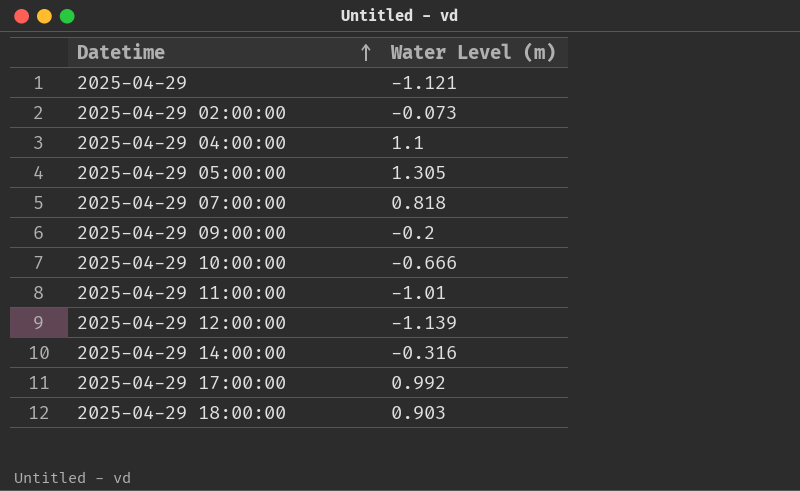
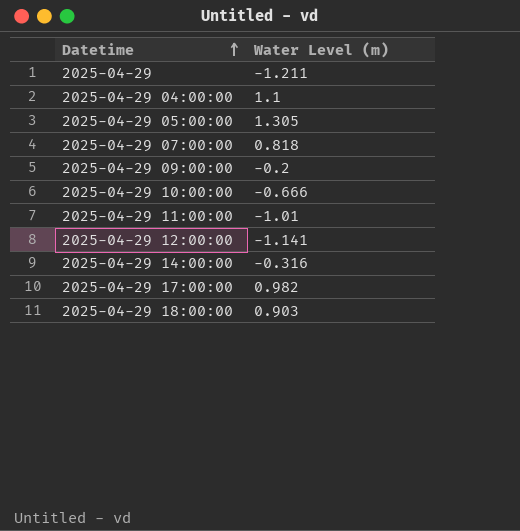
row 2025-04-29 02:00:00: -0.073 -> none
2025-04-29 | Water Level (m): -1.121 -> -1.211
2025-04-29 12:00:00 | Water Level (m): -1.139 -> -1.141
2025-04-29 17:00:00 | Water Level (m): 0.992 -> 0.982

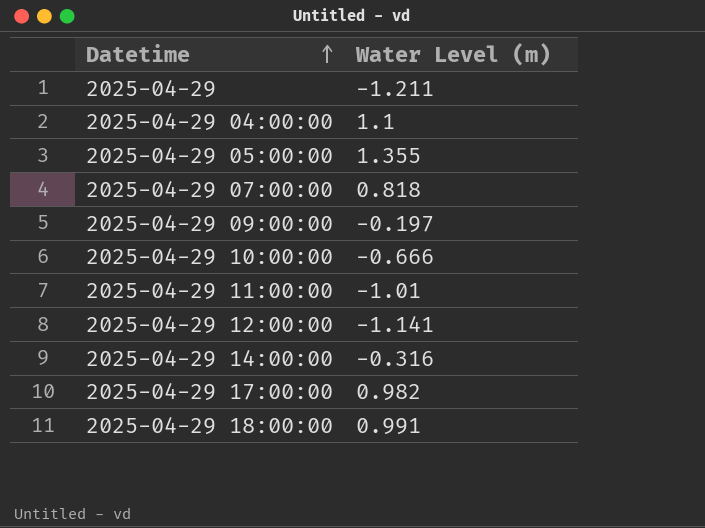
2025-04-29 05:00:00 | Water Level (m): 1.305 -> 1.355
2025-04-29 09:00:00 | Water Level (m): -0.2 -> -0.197
2025-04-29 18:00:00 | Water Level (m): 0.903 -> 0.991

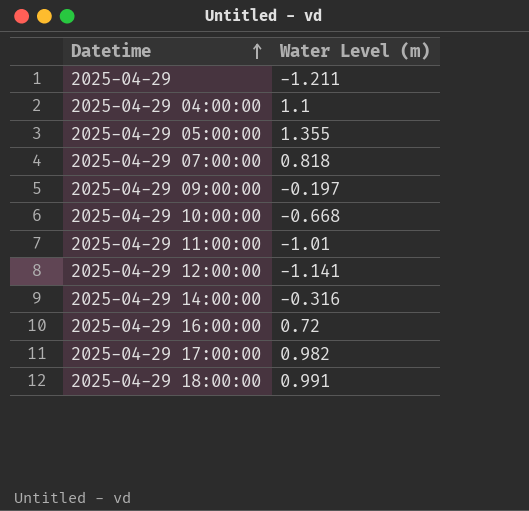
2025-04-29 10:00:00 | Water Level (m): -0.666 -> -0.668
row 2025-04-29 16:00:00: none -> 0.72

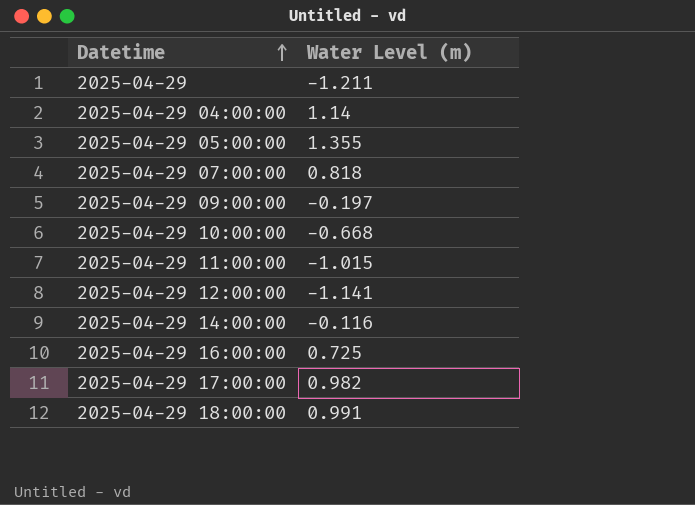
2025-04-29 04:00:00 | Water Level (m): 1.1 -> 1.14
2025-04-29 11:00:00 | Water Level (m): -1.01 -> -1.015
2025-04-29 14:00:00 | Water Level (m): -0.316 -> -0.116
2025-04-29 16:00:00 | Water Level (m): 0.72 -> 0.725

